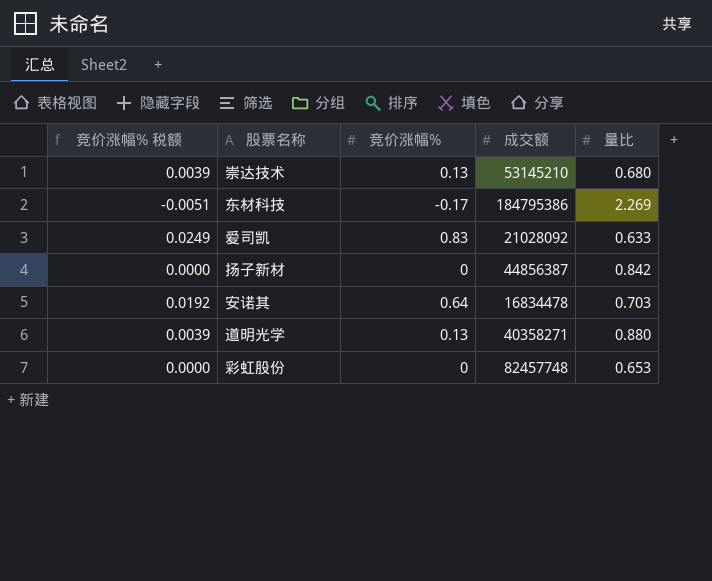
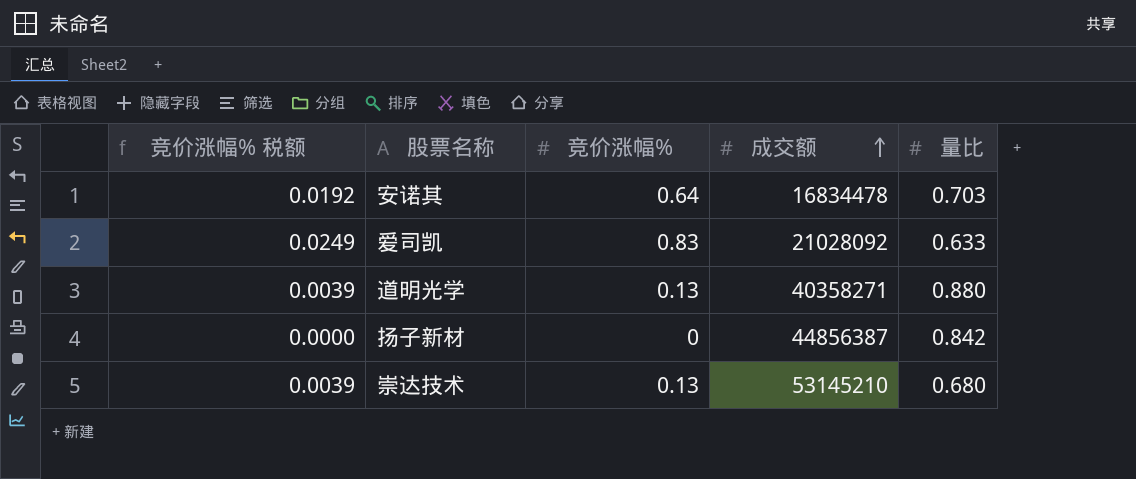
row order: none -> 成交额 ascending
row 东材科技: -0.0051 | -0.17 | 184795386 | 2.269 -> none
row 彩虹股份: 0.0000 | 0 | 82457748 | 0.653 -> none

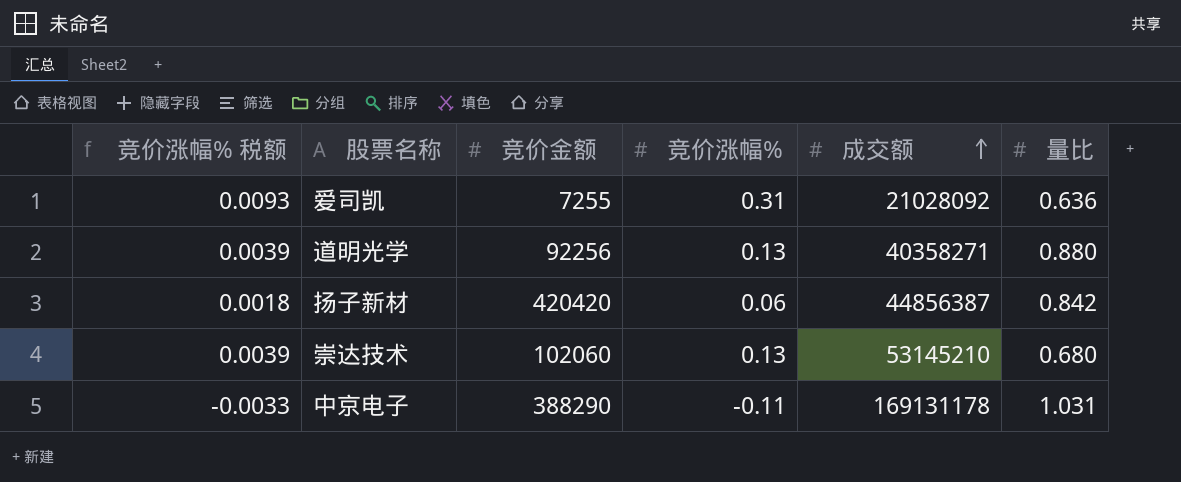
column 竞价金额 | position: none -> 3
row 安诺其: 0.0192 | 0.64 | 16834478 | 0.703 -> none
爱司凯 | 竞价涨幅% 税额: 0.0249 -> 0.0093
爱司凯 | 竞价涨幅%: 0.83 -> 0.31
爱司凯 | 量比: 0.633 -> 0.636
扬子新材 | 竞价涨幅% 税额: 0.0000 -> 0.0018
扬子新材 | 竞价涨幅%: 0 -> 0.06
row 中京电子: none -> -0.0033 | 388290 | -0.11 | 169131178 | 1.031

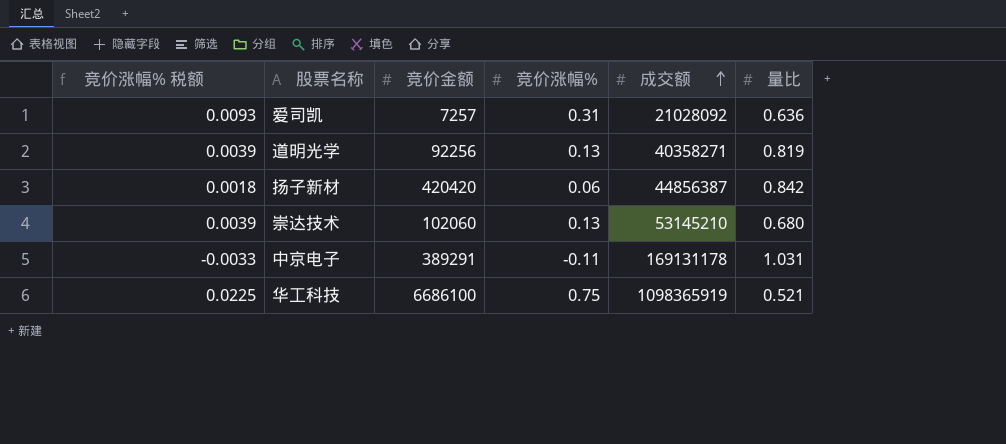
爱司凯 | 竞价金额: 7255 -> 7257
道明光学 | 量比: 0.880 -> 0.819
中京电子 | 竞价金额: 388290 -> 389291
row 华工科技: none -> 0.0225 | 6686100 | 0.75 | 1098365919 | 0.521

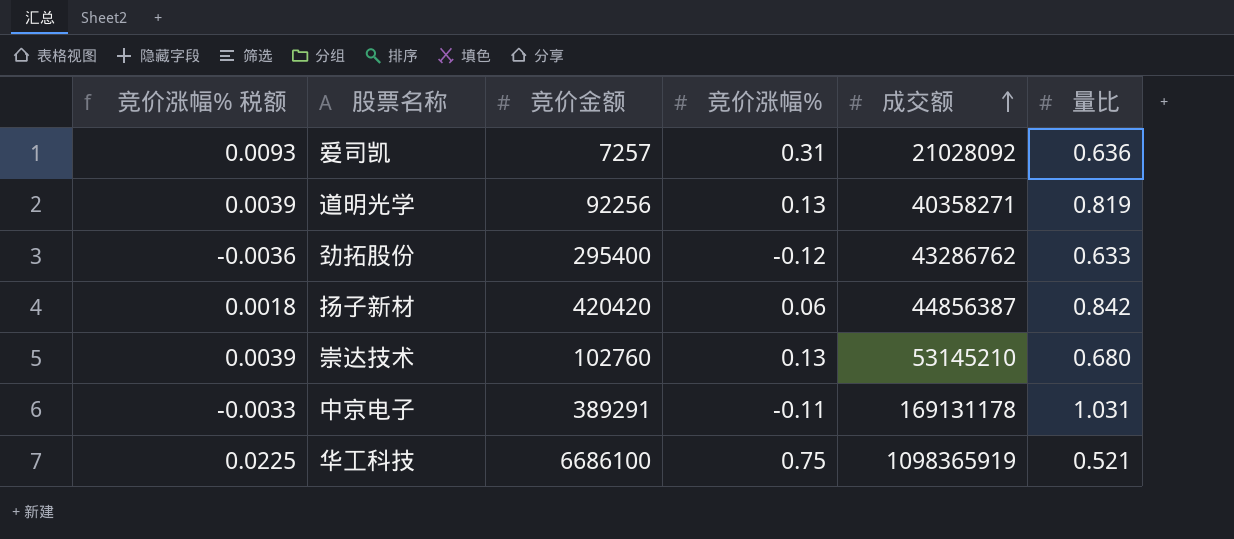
row 劲拓股份: none -> -0.0036 | 295400 | -0.12 | 43286762 | 0.633
崇达技术 | 竞价金额: 102060 -> 102760

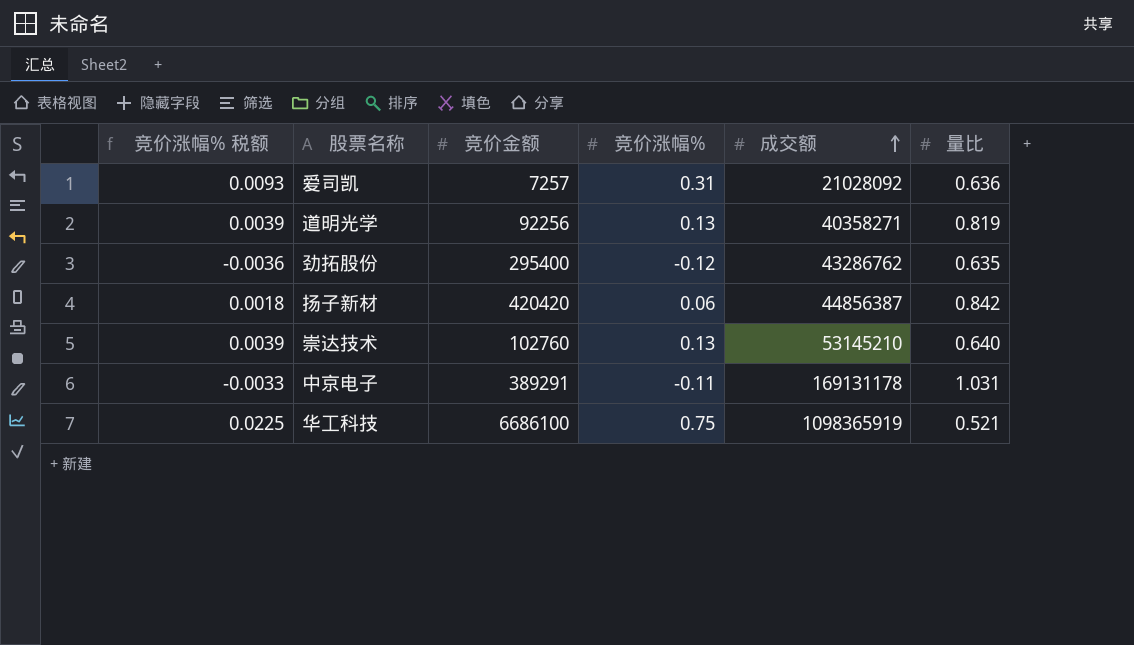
劲拓股份 | 量比: 0.633 -> 0.635
崇达技术 | 量比: 0.680 -> 0.640

